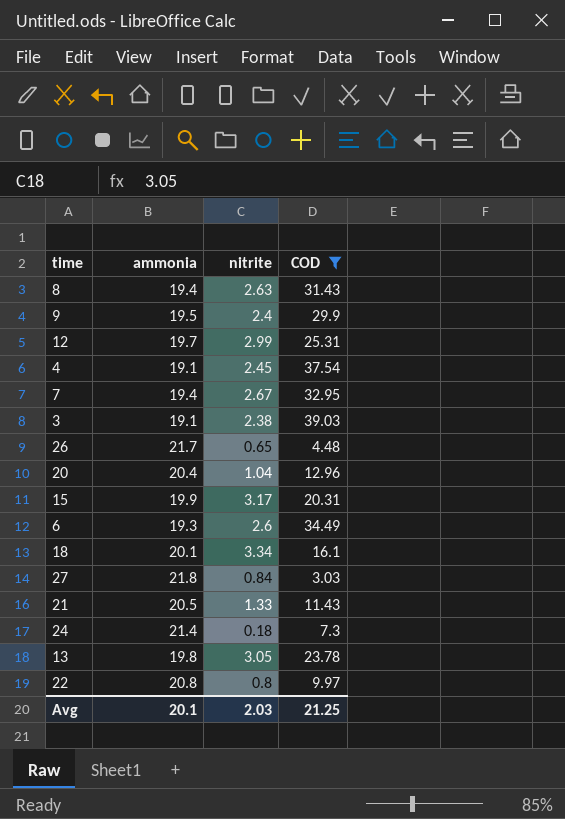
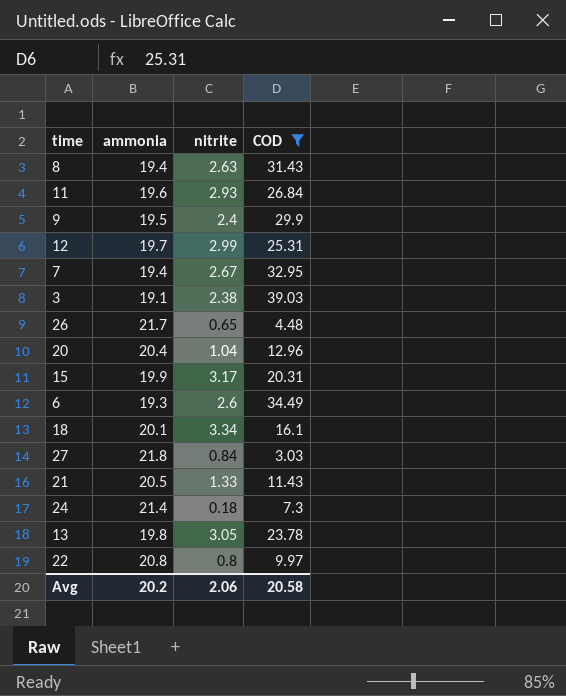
row 4: 19.1 | 2.45 | 37.54 -> none
row 11: none -> 19.6 | 2.93 | 26.84
Avg | ammonia: 20.1 -> 20.2
Avg | nitrite: 2.03 -> 2.06
Avg | COD: 21.25 -> 20.58

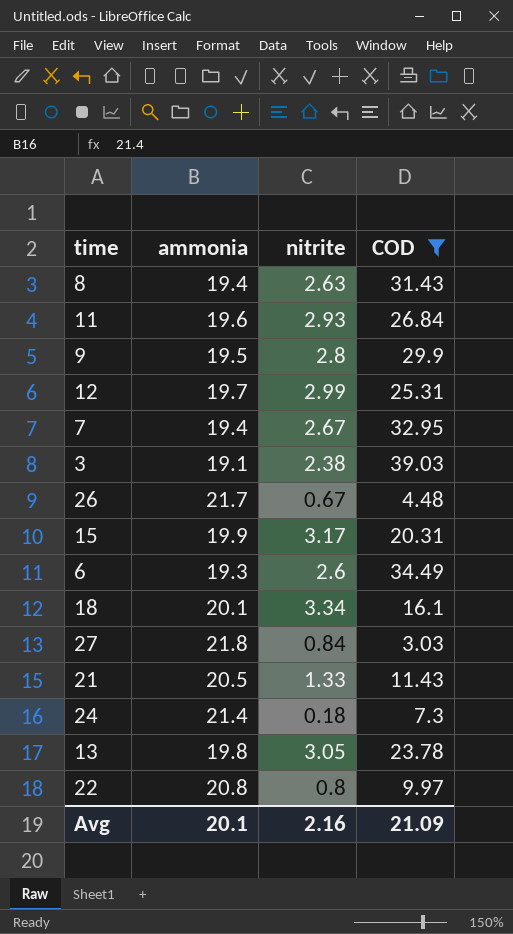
row 20: 20.4 | 1.04 | 12.96 -> none
9 | nitrite: 2.4 -> 2.8
26 | nitrite: 0.65 -> 0.67
Avg | ammonia: 20.2 -> 20.1
Avg | nitrite: 2.06 -> 2.16
Avg | COD: 20.58 -> 21.09

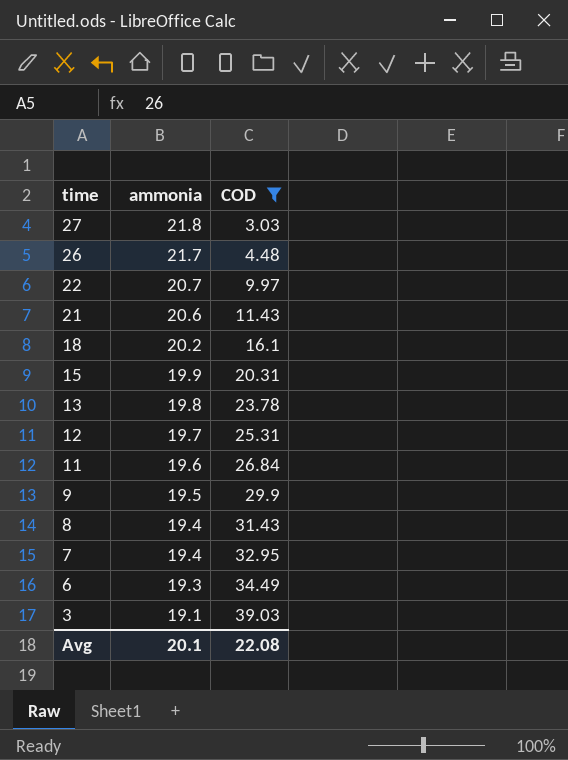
row order: none -> time descending
column nitrite | position: 3 -> none
row 24: 21.4 | 0.18 | 7.3 -> none
22 | ammonia: 20.8 -> 20.7
21 | ammonia: 20.5 -> 20.6
18 | ammonia: 20.1 -> 20.2
Avg | COD: 21.09 -> 22.08

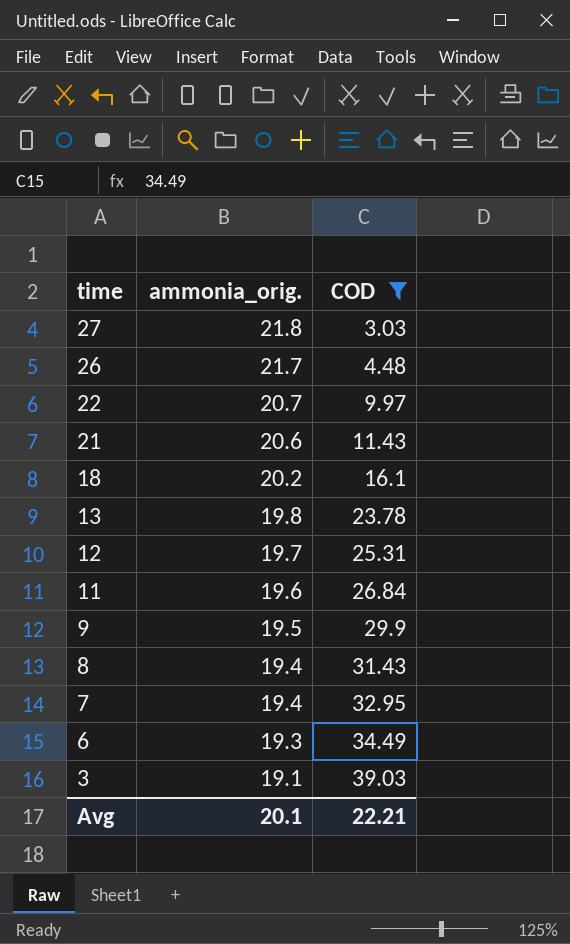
column name: ammonia -> ammonia_orig.
row 15: 19.9 | 20.31 -> none
Avg | COD: 22.08 -> 22.21

